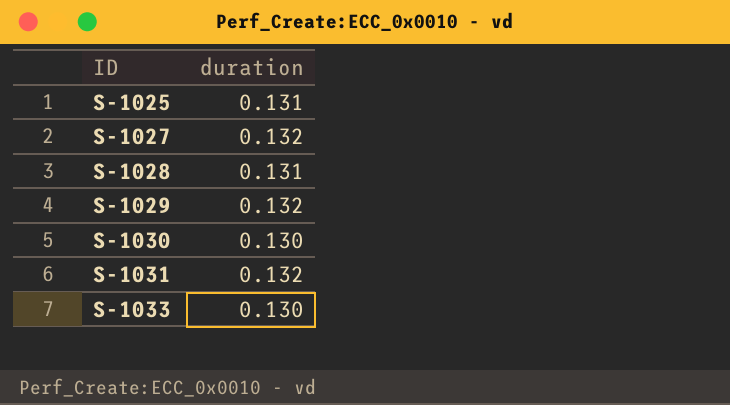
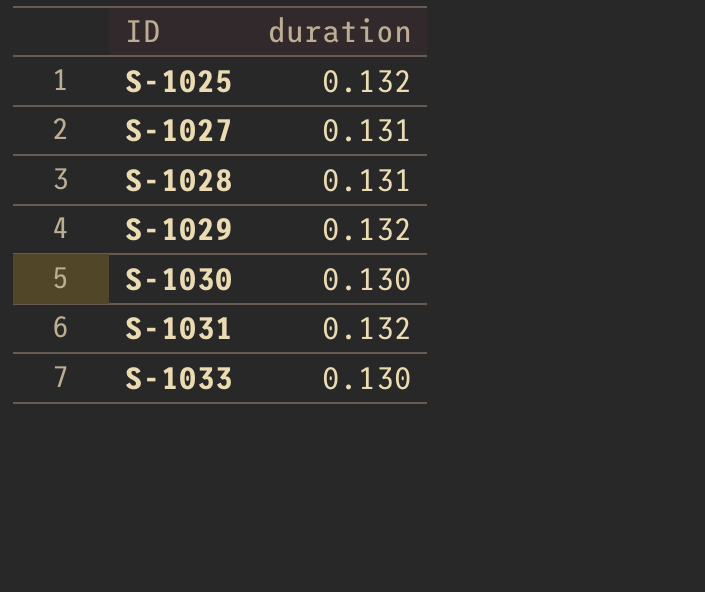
S-1025 | duration: 0.131 -> 0.132
S-1027 | duration: 0.132 -> 0.131

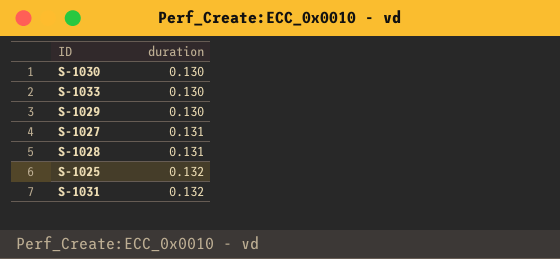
row order: ID ascending -> duration ascending
S-1029 | duration: 0.132 -> 0.130

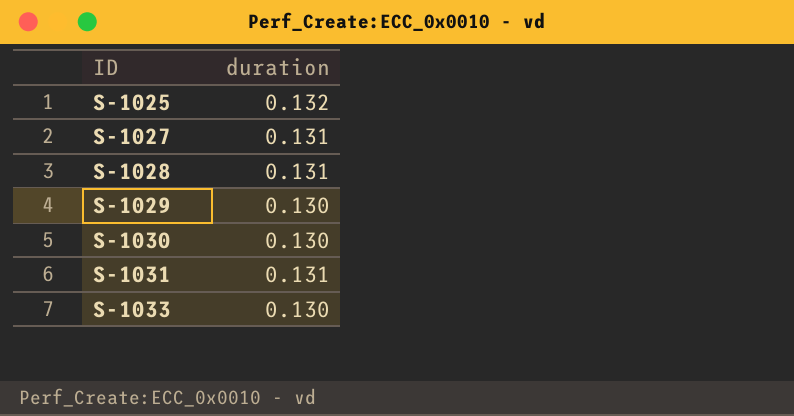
row order: duration ascending -> ID ascending
S-1031 | duration: 0.132 -> 0.131

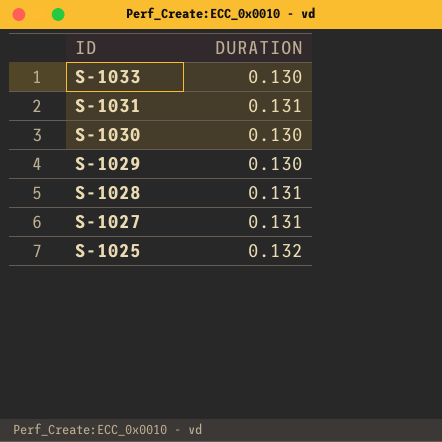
row order: ID ascending -> ID descending
column name: duration -> DURATION

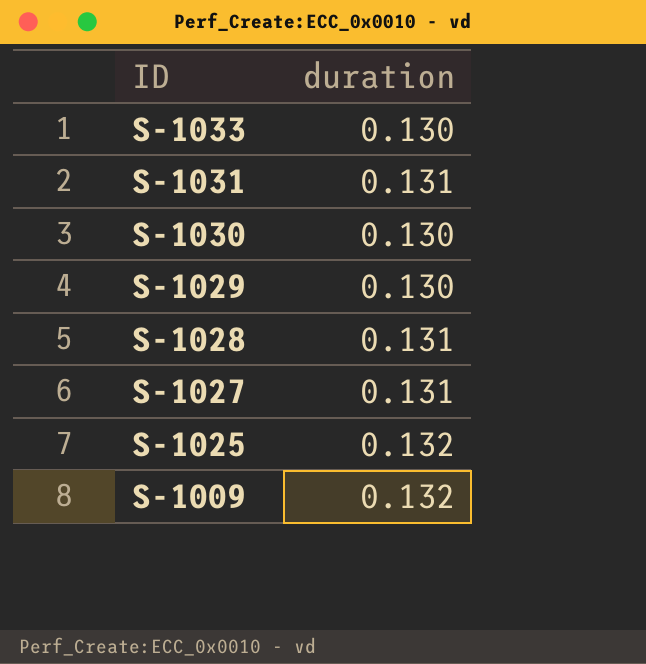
column name: DURATION -> duration
row S-1009: none -> 0.132

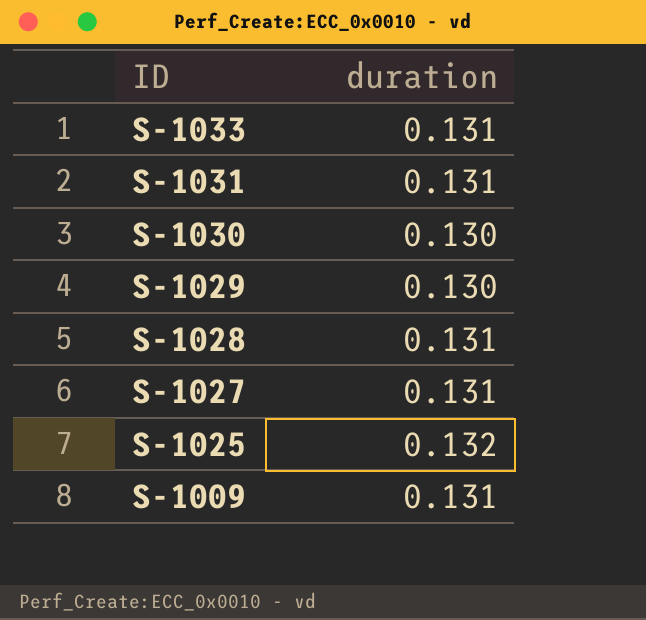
S-1033 | duration: 0.130 -> 0.131
S-1009 | duration: 0.132 -> 0.131

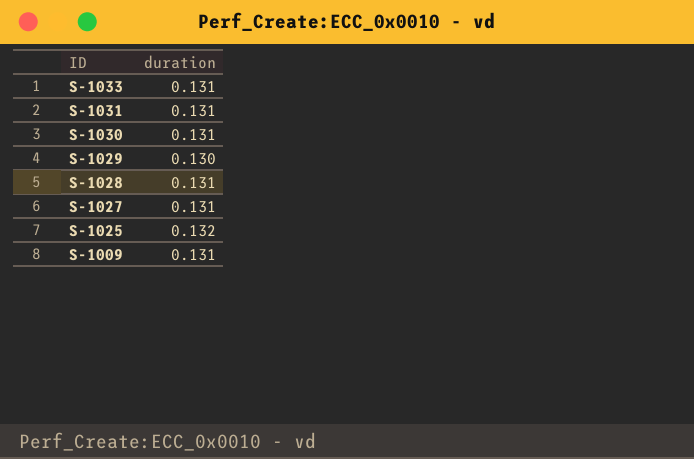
S-1030 | duration: 0.130 -> 0.131

